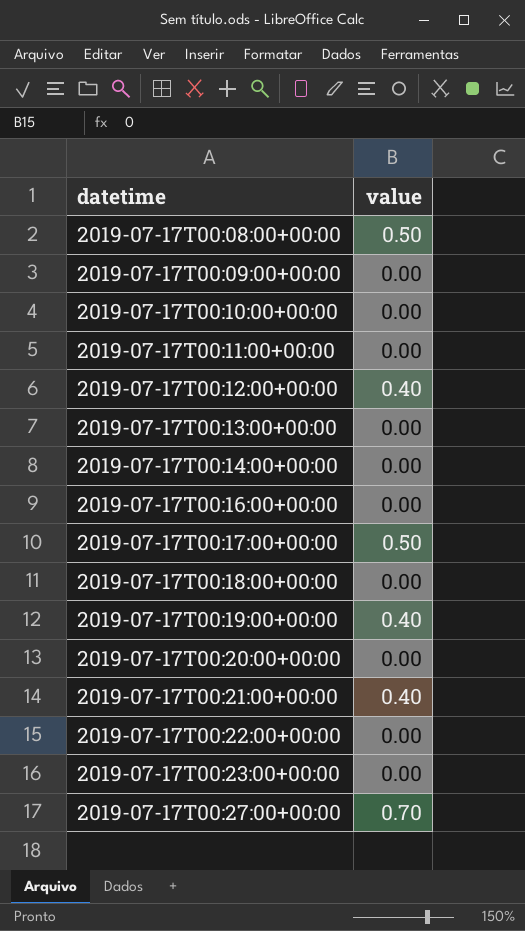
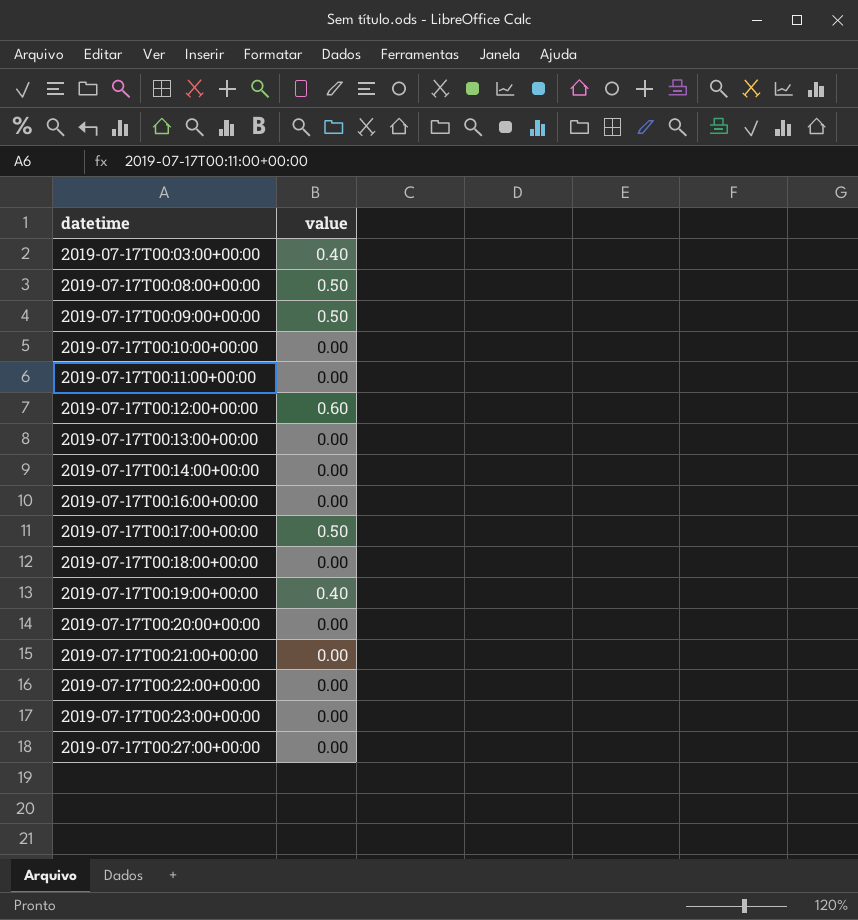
row 2019-07-17T00:03:00+00:00: none -> 0.40
2019-07-17T00:09:00+00:00 | value: 0.00 -> 0.50
2019-07-17T00:12:00+00:00 | value: 0.40 -> 0.60
2019-07-17T00:21:00+00:00 | value: 0.40 -> 0.00
2019-07-17T00:27:00+00:00 | value: 0.70 -> 0.00

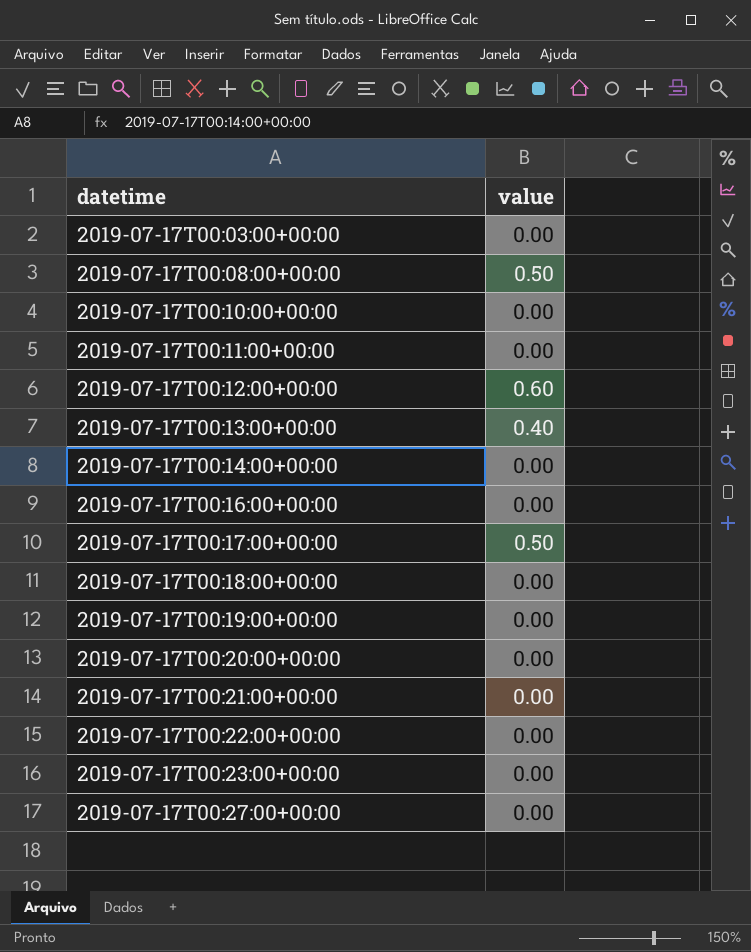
row 2019-07-17T00:09:00+00:00: 0.50 -> none
2019-07-17T00:03:00+00:00 | value: 0.40 -> 0.00
2019-07-17T00:13:00+00:00 | value: 0.00 -> 0.40
2019-07-17T00:19:00+00:00 | value: 0.40 -> 0.00

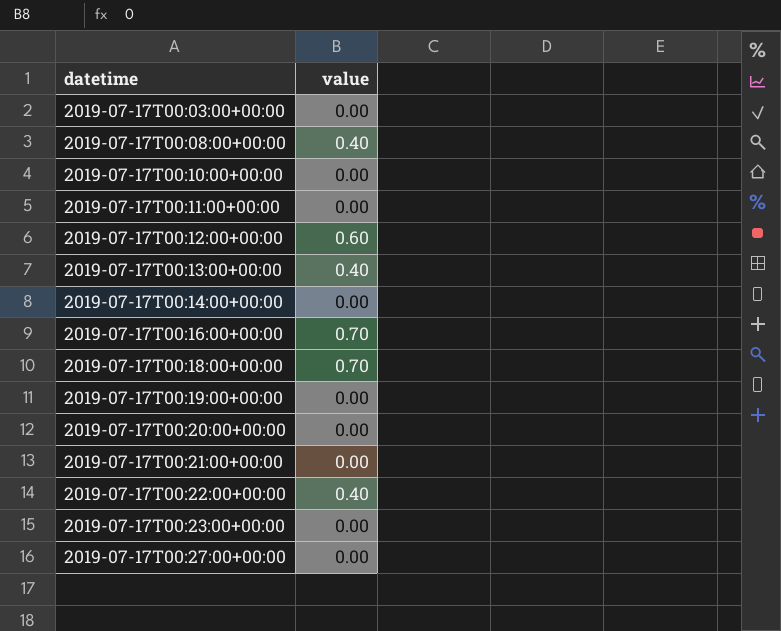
row 2019-07-17T00:17:00+00:00: 0.50 -> none
2019-07-17T00:08:00+00:00 | value: 0.50 -> 0.40
2019-07-17T00:16:00+00:00 | value: 0.00 -> 0.70
2019-07-17T00:18:00+00:00 | value: 0.00 -> 0.70
2019-07-17T00:22:00+00:00 | value: 0.00 -> 0.40

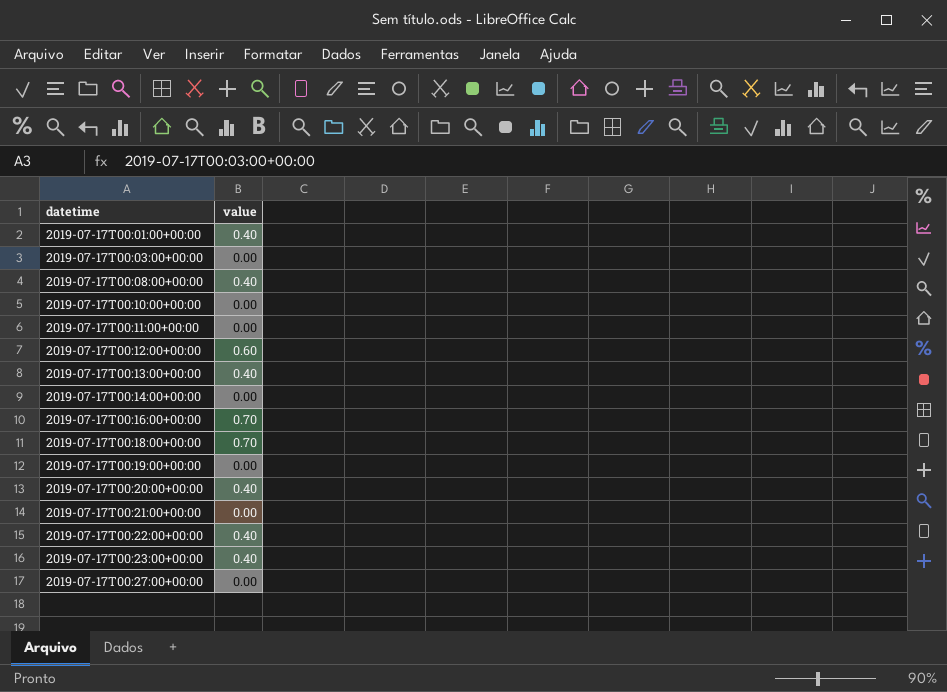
row 2019-07-17T00:01:00+00:00: none -> 0.40
2019-07-17T00:20:00+00:00 | value: 0.00 -> 0.40
2019-07-17T00:23:00+00:00 | value: 0.00 -> 0.40

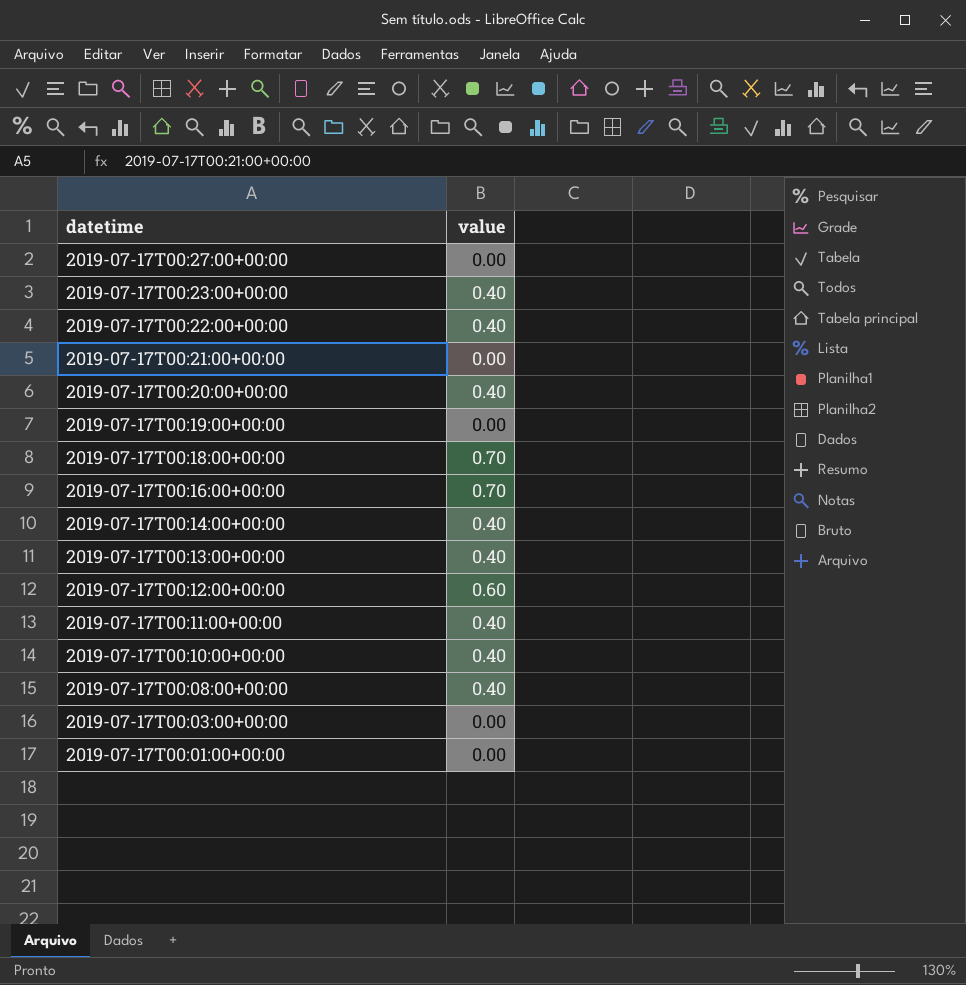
row order: datetime ascending -> datetime descending
2019-07-17T00:14:00+00:00 | value: 0.00 -> 0.40
2019-07-17T00:11:00+00:00 | value: 0.00 -> 0.40
2019-07-17T00:10:00+00:00 | value: 0.00 -> 0.40
2019-07-17T00:01:00+00:00 | value: 0.40 -> 0.00

